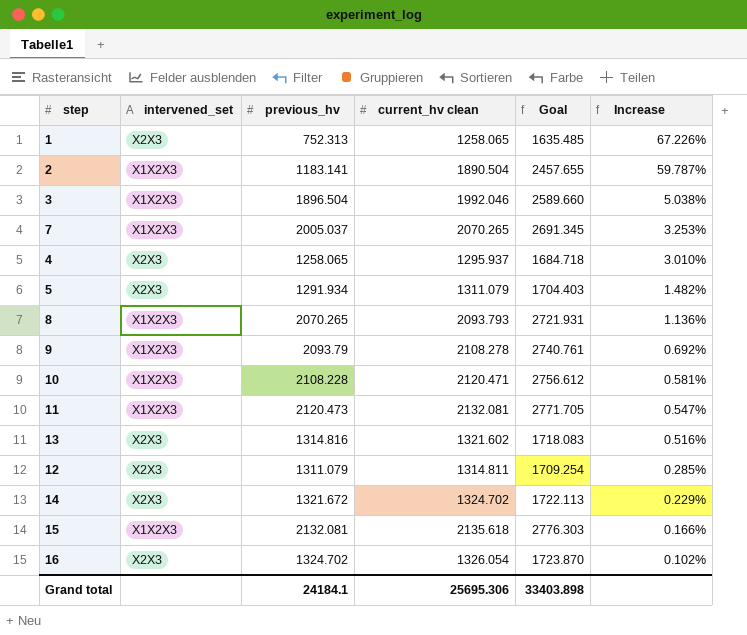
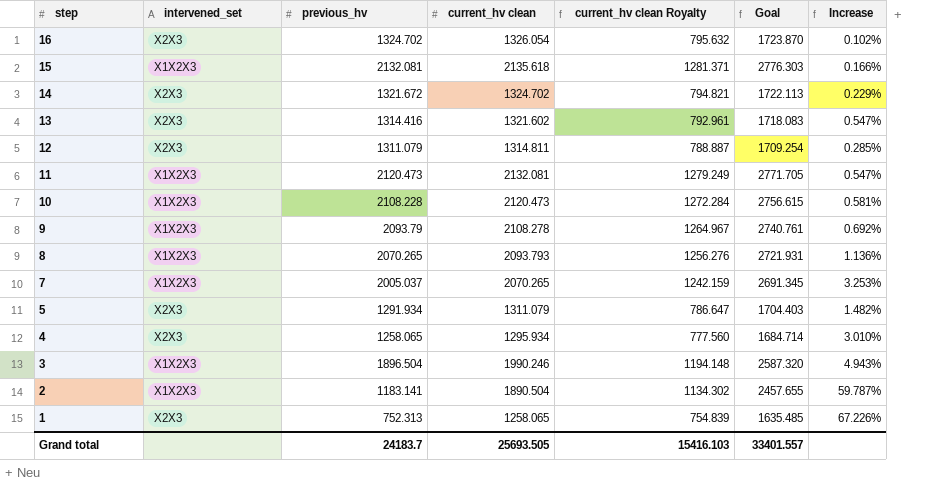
row order: Increase descending -> step descending
column current_hv clean Royalty | formula: none -> [current_hv clean] * 0.6
13 | previous_hv: 1314.816 -> 1314.416
13 | Increase: 0.516% -> 0.547%
10 | current_hv clean: 2120.471 -> 2120.473
10 | Goal: 2756.612 -> 2756.615
4 | current_hv clean: 1295.937 -> 1295.934
4 | Goal: 1684.718 -> 1684.714
3 | current_hv clean: 1992.046 -> 1990.246
3 | Goal: 2589.660 -> 2587.320
3 | Increase: 5.038% -> 4.943%
Grand total | previous_hv: 24184.1 -> 24183.7
Grand total | current_hv clean: 25695.306 -> 25693.505
Grand total | Goal: 33403.898 -> 33401.557

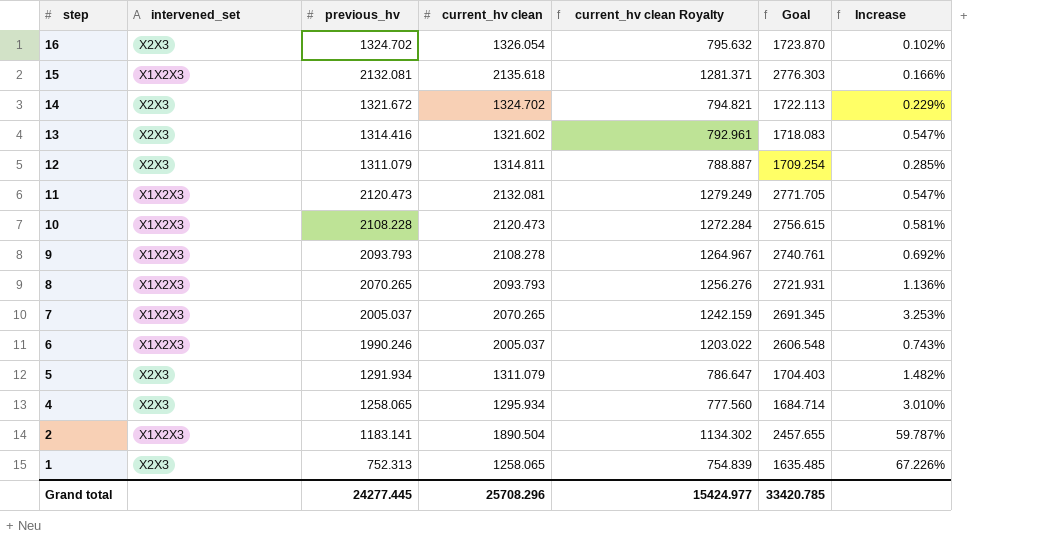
row 3: X1X2X3 | 1896.504 | 1990.246 | 1194.148 | 2587.320 | 4.943% -> none
9 | previous_hv: 2093.79 -> 2093.793
row 6: none -> X1X2X3 | 1990.246 | 2005.037 | 1203.022 | 2606.548 | 0.743%
Grand total | previous_hv: 24183.7 -> 24277.445
Grand total | current_hv clean: 25693.505 -> 25708.296
Grand total | current_hv clean Royalty: 15416.103 -> 15424.977
Grand total | Goal: 33401.557 -> 33420.785

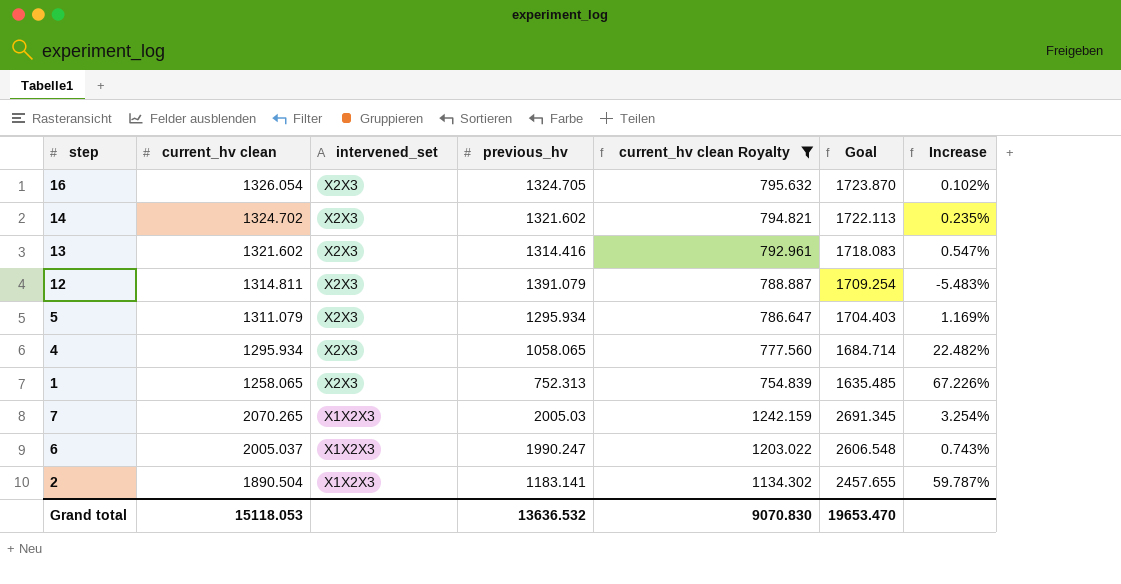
filter: none -> current_hv clean Royalty <= 1242.159
row order: step descending -> intervened_set descending
column current_hv clean | position: 4 -> 2
16 | previous_hv: 1324.702 -> 1324.705
14 | previous_hv: 1321.672 -> 1321.602
14 | Increase: 0.229% -> 0.235%
12 | previous_hv: 1311.079 -> 1391.079
12 | Increase: 0.285% -> -5.483%
5 | previous_hv: 1291.934 -> 1295.934
5 | Increase: 1.482% -> 1.169%
4 | previous_hv: 1258.065 -> 1058.065
4 | Increase: 3.010% -> 22.482%
7 | previous_hv: 2005.037 -> 2005.03
7 | Increase: 3.253% -> 3.254%
6 | previous_hv: 1990.246 -> 1990.247
Grand total | current_hv clean: 25708.296 -> 15118.053
Grand total | previous_hv: 24277.445 -> 13636.532
Grand total | current_hv clean Royalty: 15424.977 -> 9070.830
Grand total | Goal: 33420.785 -> 19653.470

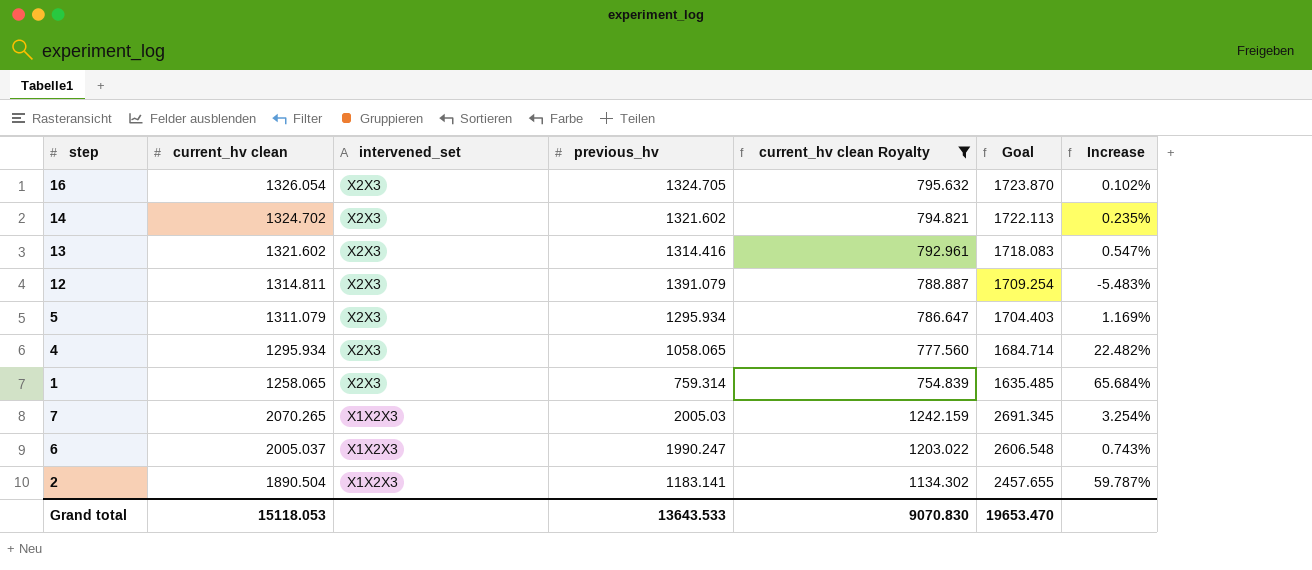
1 | previous_hv: 752.313 -> 759.314
1 | Increase: 67.226% -> 65.684%
Grand total | previous_hv: 13636.532 -> 13643.533

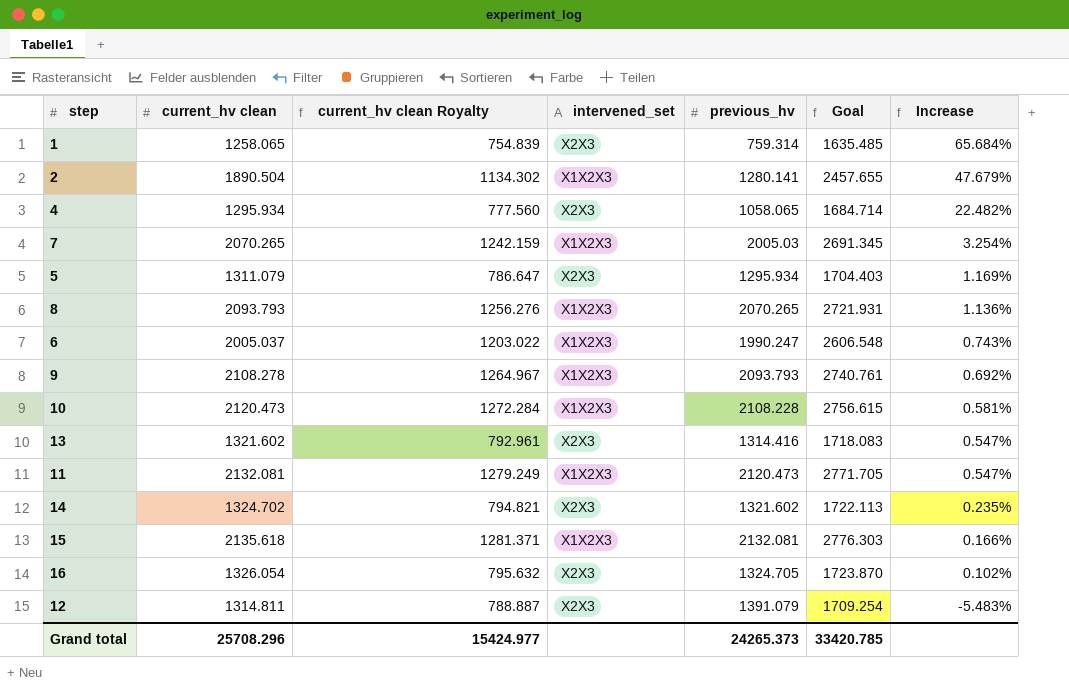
filter: current_hv clean Royalty <= 1242.159 -> none
row order: intervened_set descending -> Increase descending
column current_hv clean Royalty | position: 5 -> 3
2 | previous_hv: 1183.141 -> 1280.141
2 | Increase: 59.787% -> 47.679%
Grand total | current_hv clean: 15118.053 -> 25708.296
Grand total | current_hv clean Royalty: 9070.830 -> 15424.977
Grand total | previous_hv: 13643.533 -> 24265.373
Grand total | Goal: 19653.470 -> 33420.785

